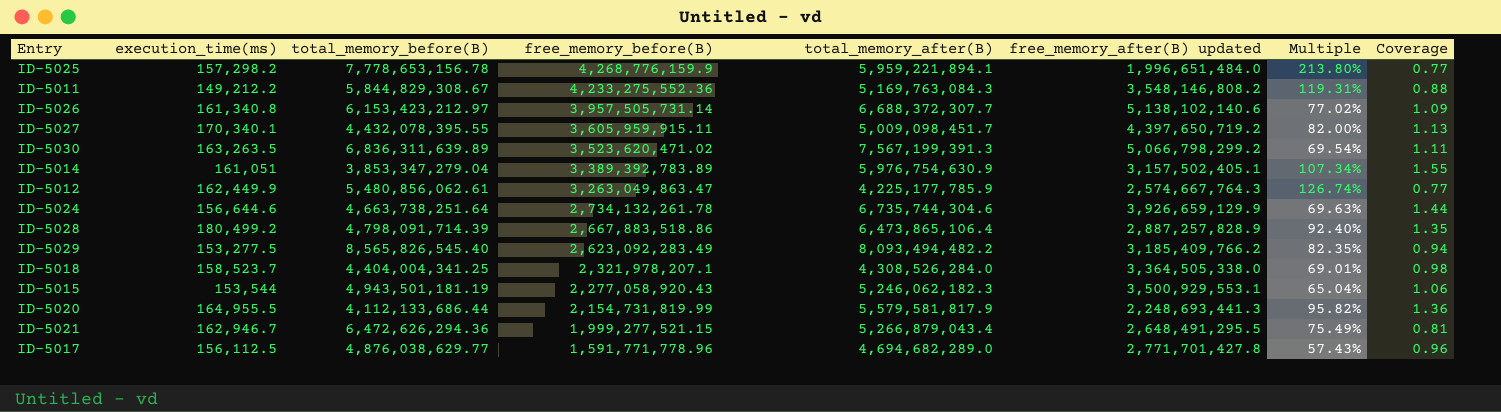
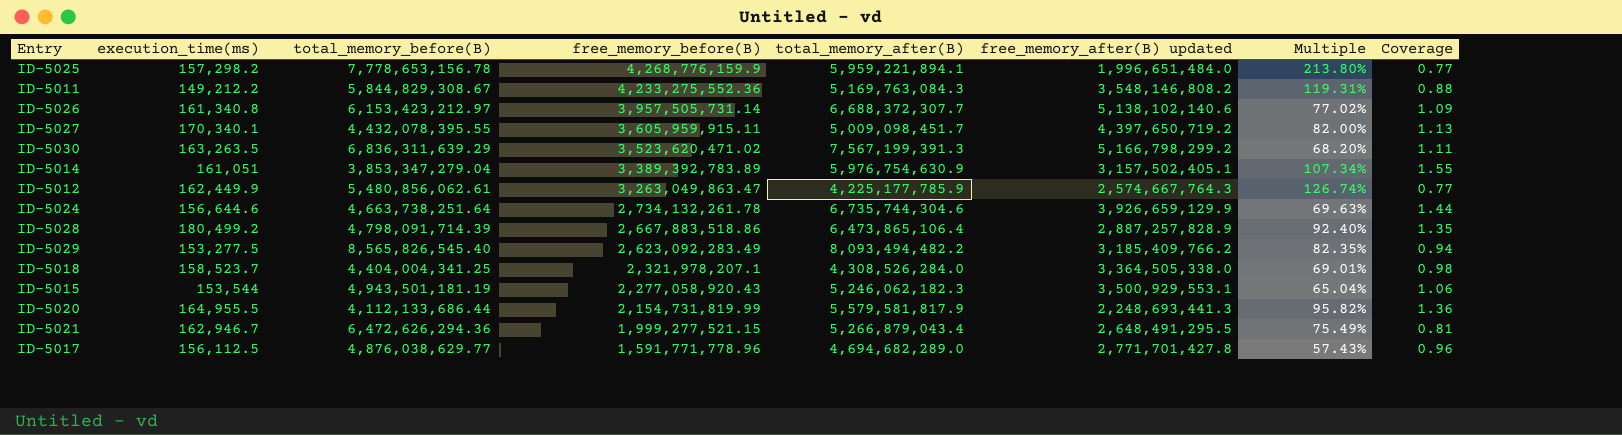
ID-5030 | total_memory_before(B): 6,836,311,639.89 -> 6,836,311,639.29
ID-5030 | free_memory_after(B) updated: 5,066,798,299.2 -> 5,166,798,299.2
ID-5030 | Multiple: 69.54% -> 68.20%

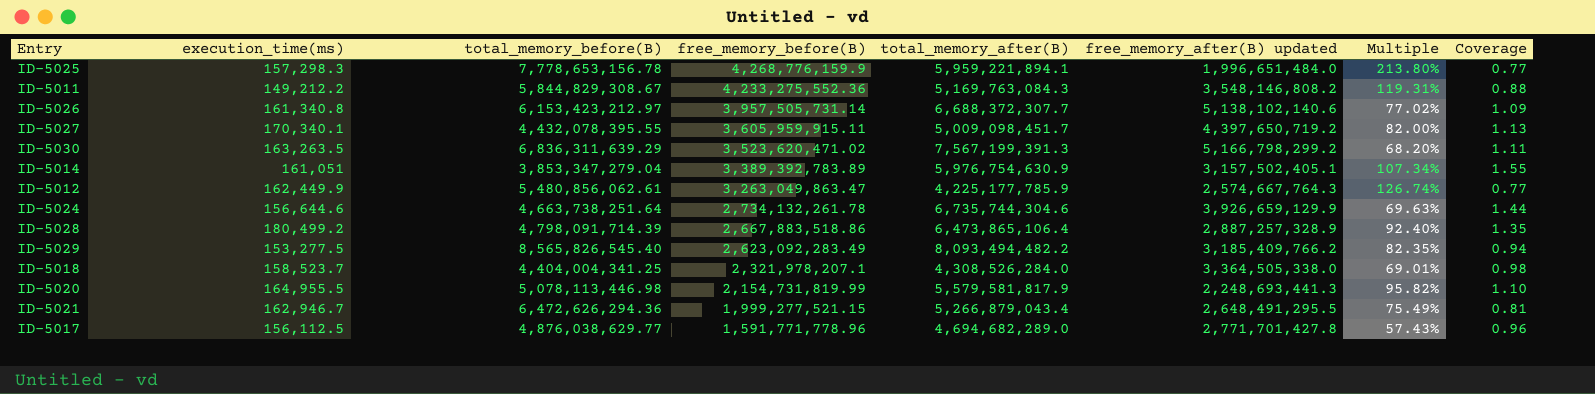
row ID-5015: 153,544 | 4,943,501,181.19 | 2,277,058,920.43 | 5,246,062,182.3 | 3,500,929,553.1 | 65.04% | 1.06 -> none
ID-5025 | execution_time(ms): 157,298.2 -> 157,298.3
ID-5028 | free_memory_after(B) updated: 2,887,257,828.9 -> 2,887,257,328.9
ID-5020 | total_memory_before(B): 4,112,133,686.44 -> 5,078,113,446.98
ID-5020 | Coverage: 1.36 -> 1.10

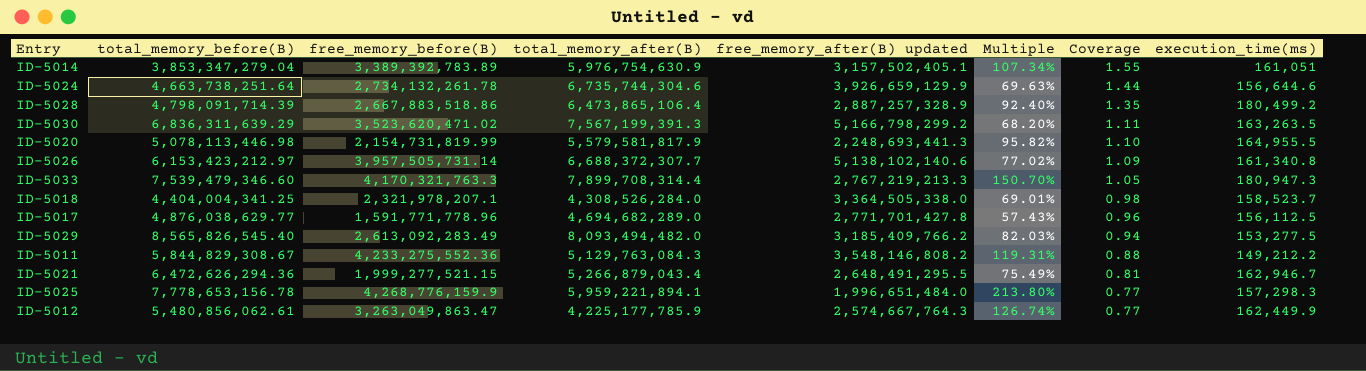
row order: free_memory_before(B) descending -> Coverage descending
column execution_time(ms) | position: 2 -> 8
row ID-5027: 170,340.1 | 4,432,078,395.55 | 3,605,959,915.11 | 5,009,098,451.7 | 4,397,650,719.2 | 82.00% | 1.13 -> none
row ID-5033: none -> 7,539,479,346.60 | 4,170,321,763.3 | 7,899,708,314.4 | 2,767,219,213.3 | 150.70% | 1.05 | 180,947.3
ID-5029 | free_memory_before(B): 2,623,092,283.49 -> 2,613,092,283.49
ID-5029 | total_memory_after(B): 8,093,494,482.2 -> 8,093,494,482.0
ID-5029 | Multiple: 82.35% -> 82.03%
ID-5011 | total_memory_after(B): 5,169,763,084.3 -> 5,129,763,084.3

